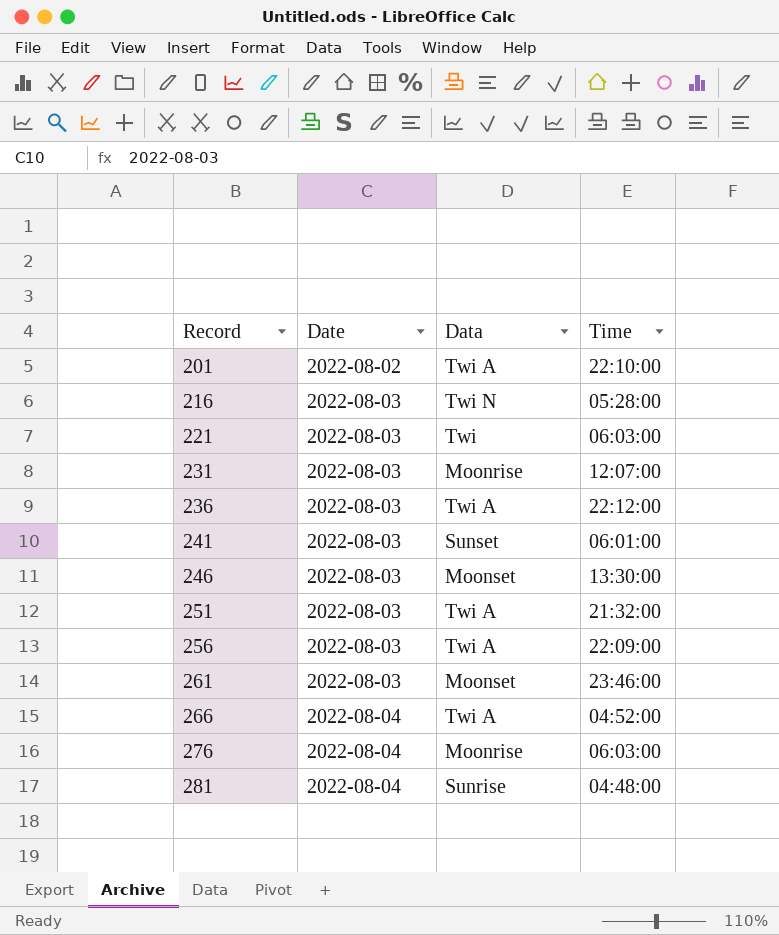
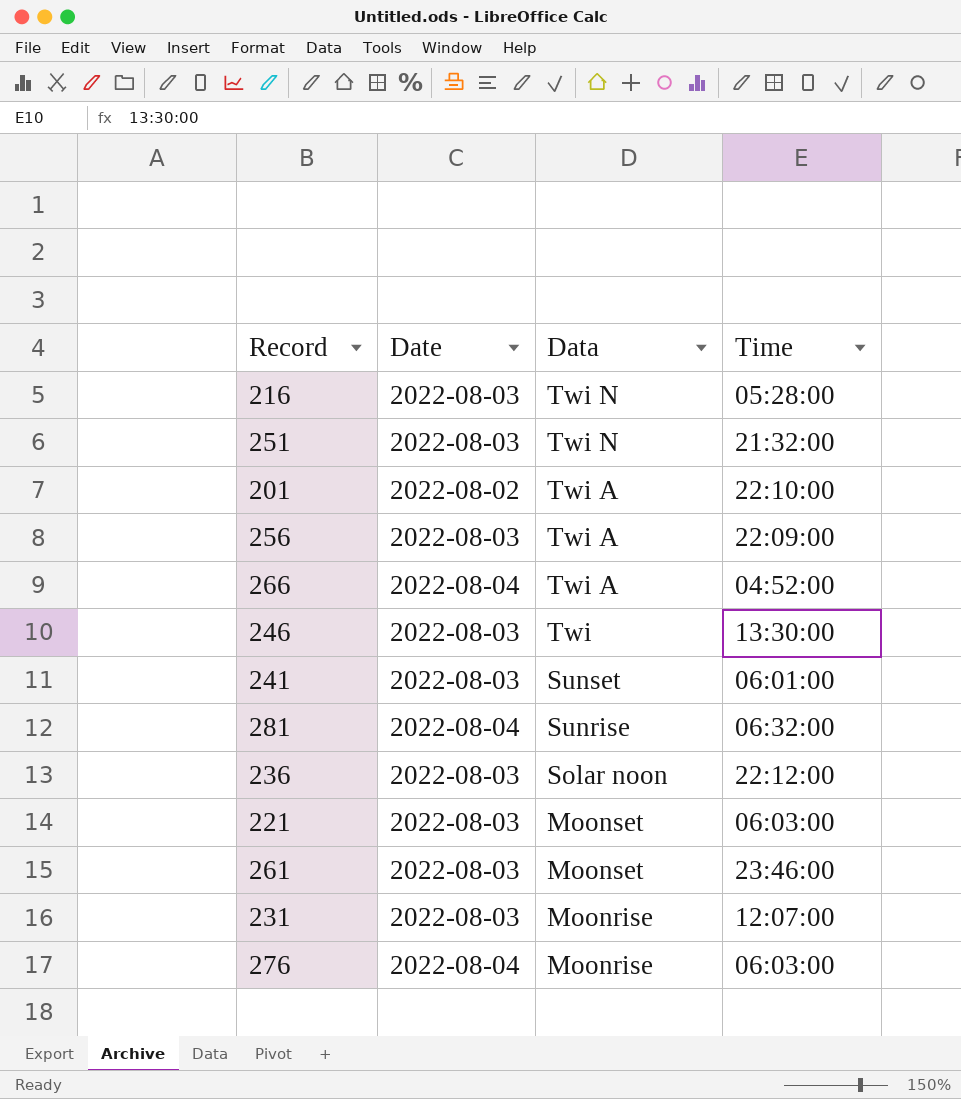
row order: Record ascending -> Data descending
251 | Data: Twi A -> Twi N
246 | Data: Moonset -> Twi
281 | Time: 04:48:00 -> 06:32:00
236 | Data: Twi A -> Solar noon
221 | Data: Twi -> Moonset

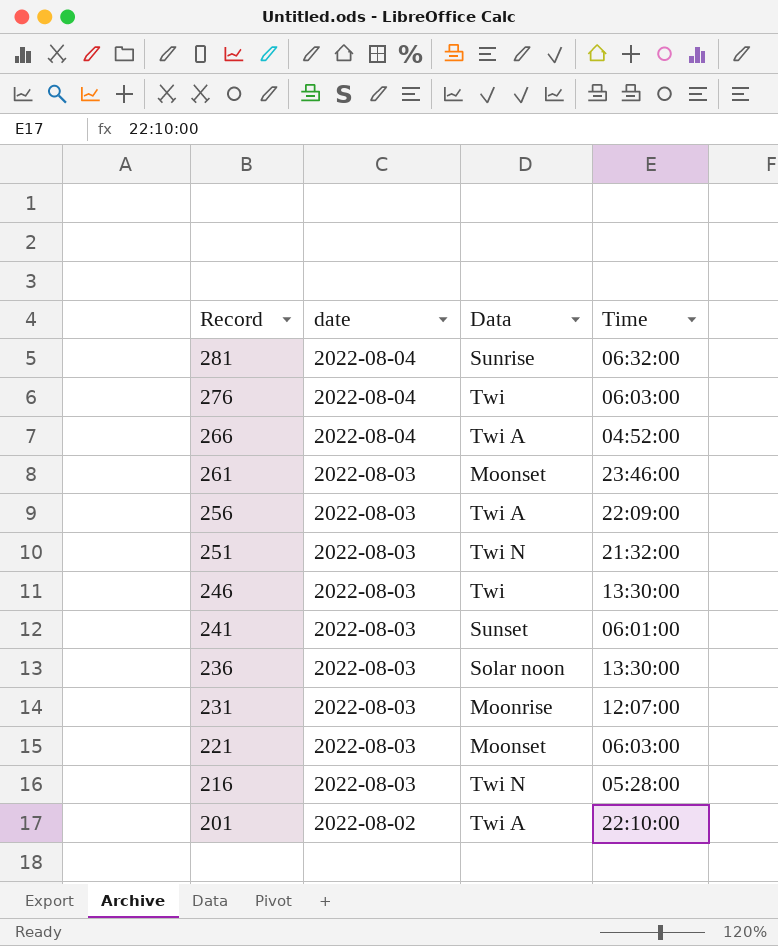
row order: Data descending -> Record descending
column name: Date -> date
276 | Data: Moonrise -> Twi
236 | Time: 22:12:00 -> 13:30:00

